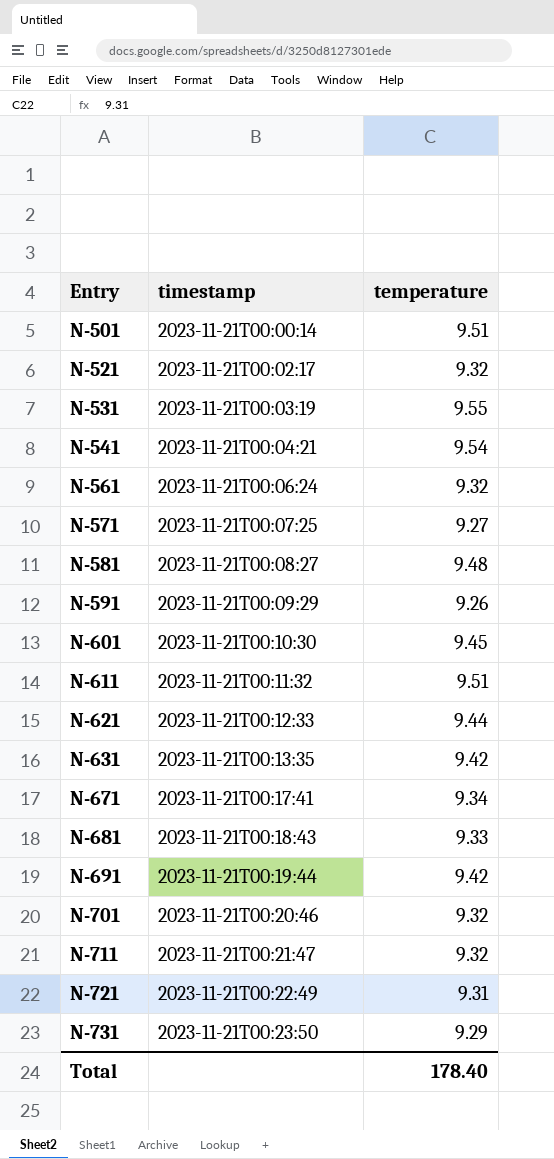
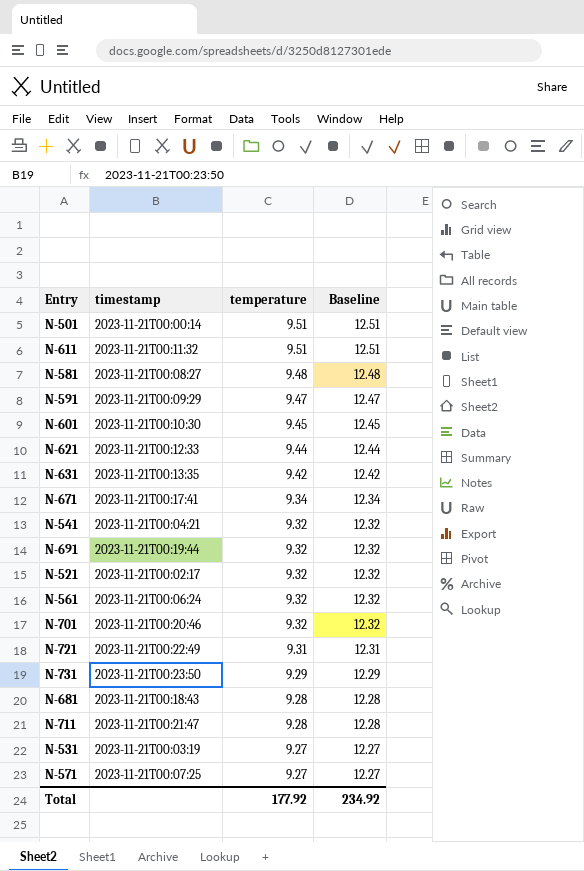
row order: Entry ascending -> temperature descending
column Baseline | formula: none -> [temperature] + 3
N-591 | temperature: 9.26 -> 9.47
N-541 | temperature: 9.54 -> 9.32
N-691 | temperature: 9.42 -> 9.32
N-681 | temperature: 9.33 -> 9.28
N-711 | temperature: 9.32 -> 9.28
N-531 | temperature: 9.55 -> 9.27
Total | temperature: 178.40 -> 177.92

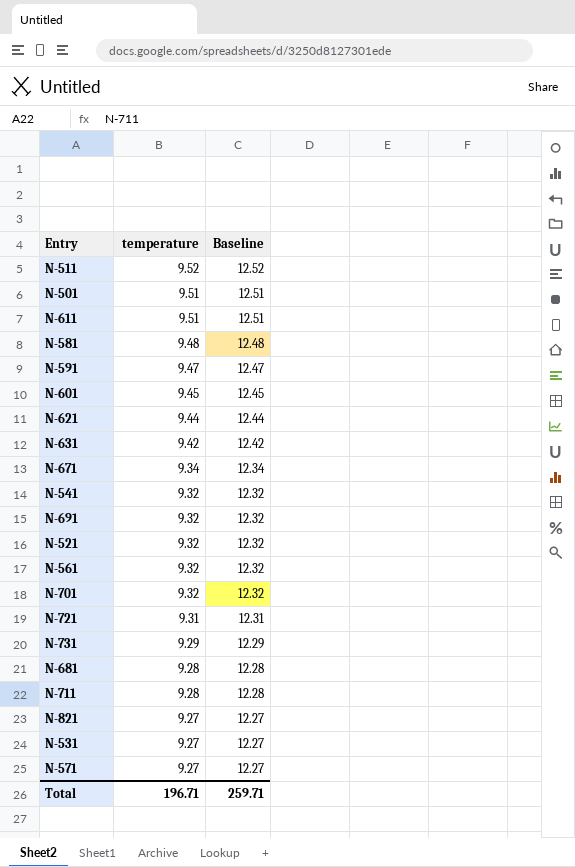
column timestamp | position: 2 -> none
row N-511: none -> 9.52 | 12.52
row N-821: none -> 9.27 | 12.27
Total | temperature: 177.92 -> 196.71
Total | Baseline: 234.92 -> 259.71

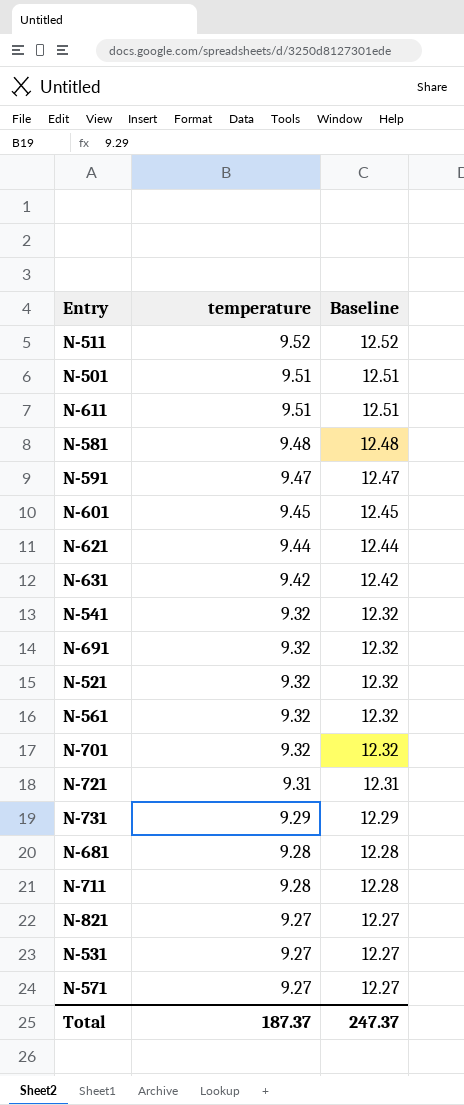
row N-671: 9.34 | 12.34 -> none
Total | temperature: 196.71 -> 187.37
Total | Baseline: 259.71 -> 247.37

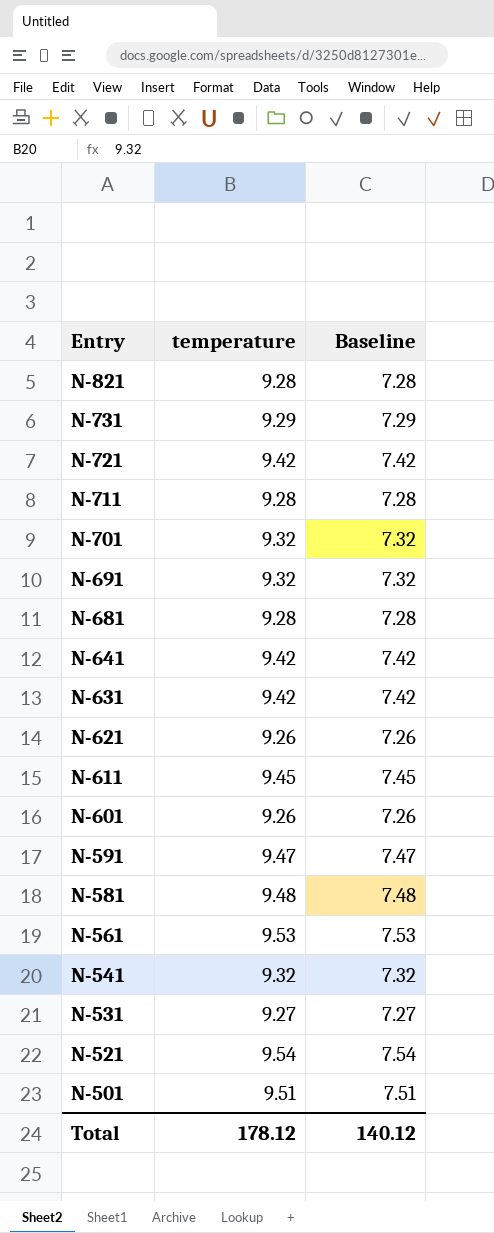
row order: temperature descending -> Entry descending
column Baseline | formula: [temperature] + 3 -> [temperature] - 2
row N-511: 9.52 | 12.52 -> none
row N-571: 9.27 | 12.27 -> none
N-821 | temperature: 9.27 -> 9.28
N-721 | temperature: 9.31 -> 9.42
row N-641: none -> 9.42 | 7.42
N-621 | temperature: 9.44 -> 9.26
N-611 | temperature: 9.51 -> 9.45
N-601 | temperature: 9.45 -> 9.26
N-561 | temperature: 9.32 -> 9.53
N-521 | temperature: 9.32 -> 9.54
Total | temperature: 187.37 -> 178.12
Total | Baseline: 247.37 -> 140.12

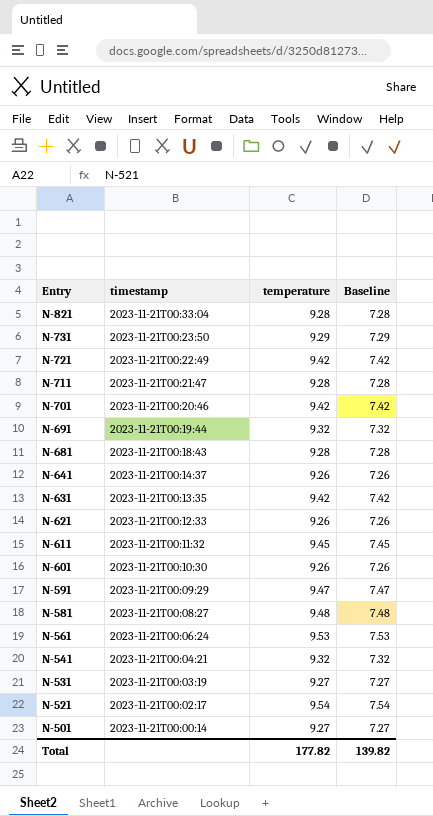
column timestamp | position: none -> 2
N-701 | temperature: 9.32 -> 9.42
N-701 | Baseline: 7.32 -> 7.42
N-641 | temperature: 9.42 -> 9.26
N-641 | Baseline: 7.42 -> 7.26
N-501 | temperature: 9.51 -> 9.27
N-501 | Baseline: 7.51 -> 7.27
Total | temperature: 178.12 -> 177.82
Total | Baseline: 140.12 -> 139.82

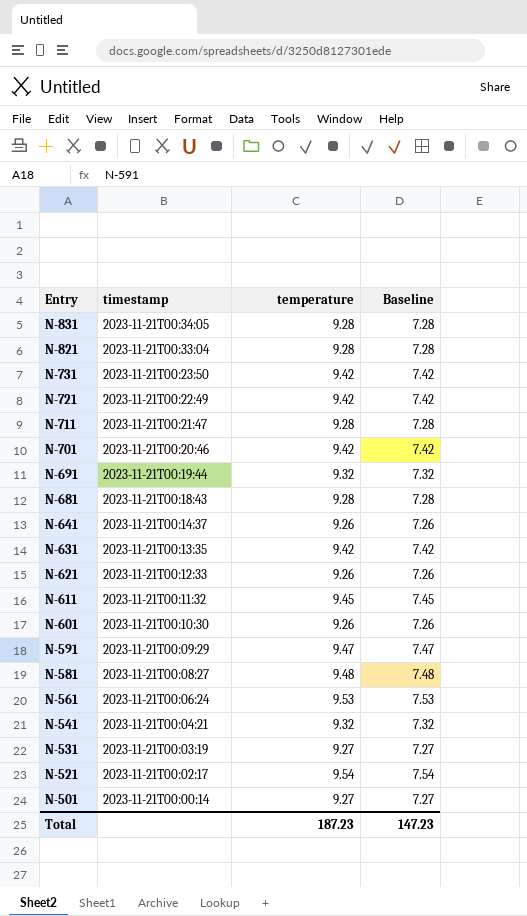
row N-831: none -> 2023-11-21T00:34:05 | 9.28 | 7.28
N-731 | temperature: 9.29 -> 9.42
N-731 | Baseline: 7.29 -> 7.42
Total | temperature: 177.82 -> 187.23
Total | Baseline: 139.82 -> 147.23

